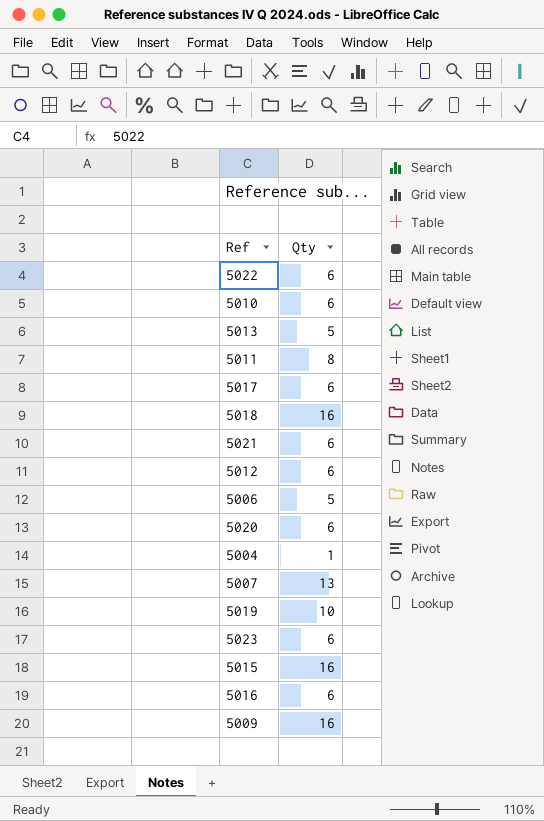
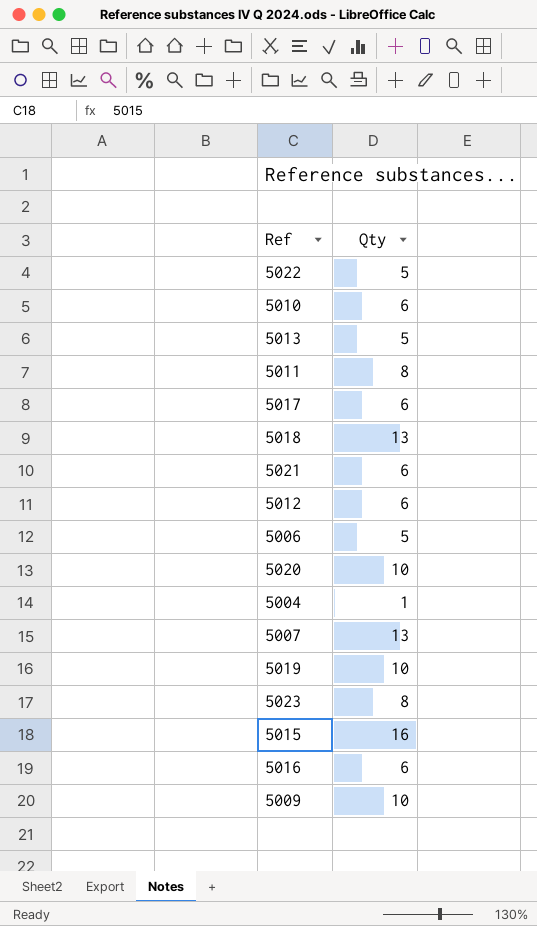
5022 | Qty: 6 -> 5
5018 | Qty: 16 -> 13
5020 | Qty: 6 -> 10
5023 | Qty: 6 -> 8
5009 | Qty: 16 -> 10

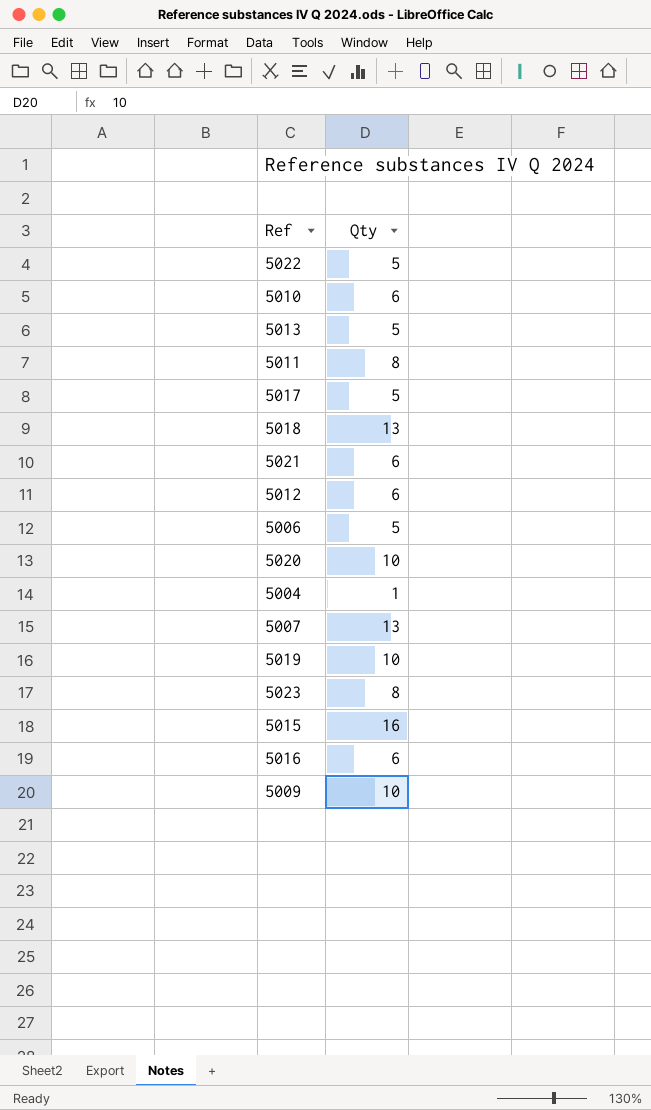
5017 | Qty: 6 -> 5

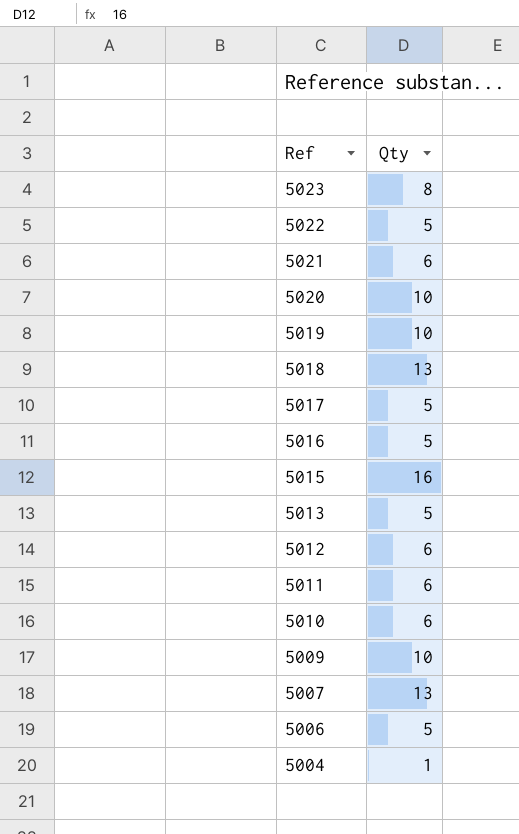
row order: none -> Ref descending
5016 | Qty: 6 -> 5
5011 | Qty: 8 -> 6

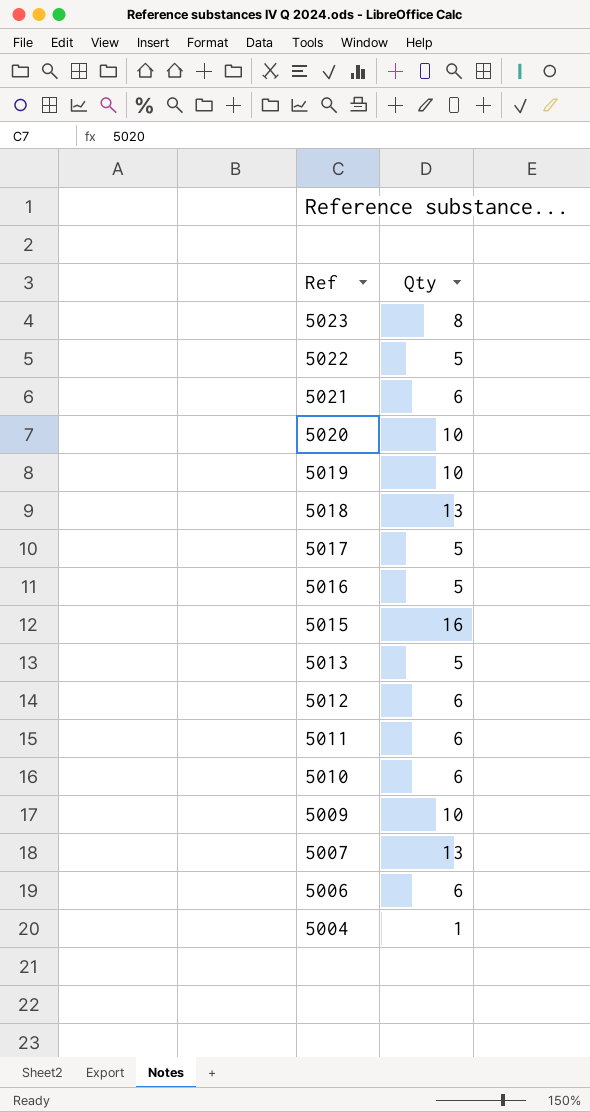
5006 | Qty: 5 -> 6

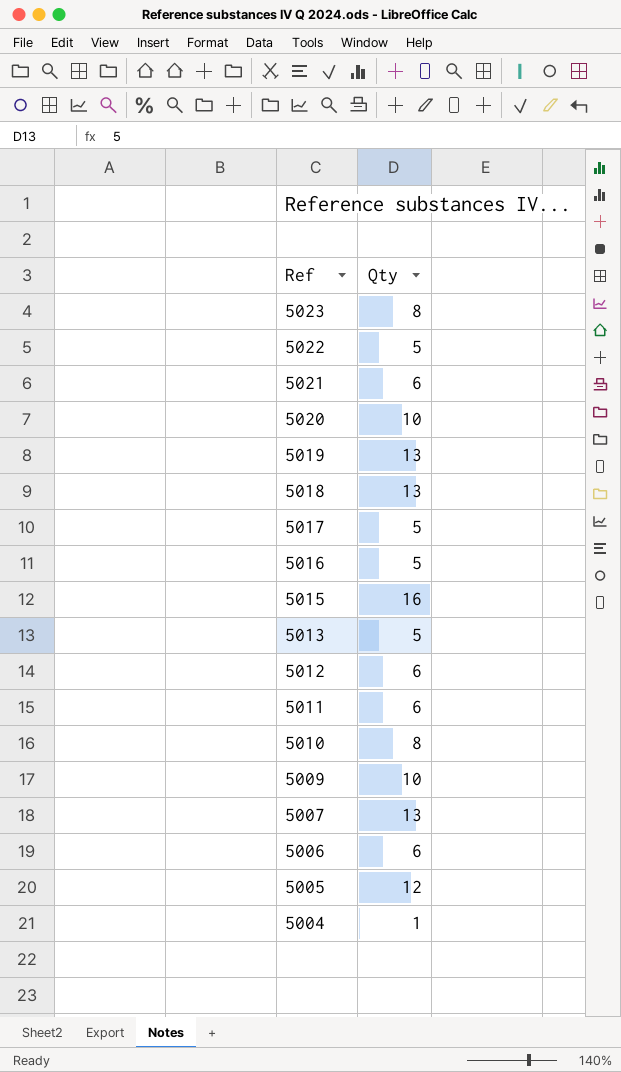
5019 | Qty: 10 -> 13
5010 | Qty: 6 -> 8
row 5005: none -> 12

